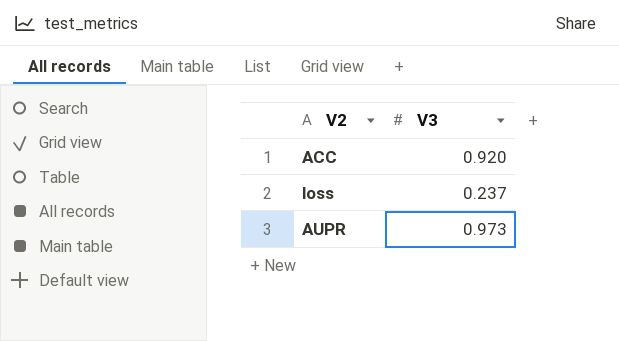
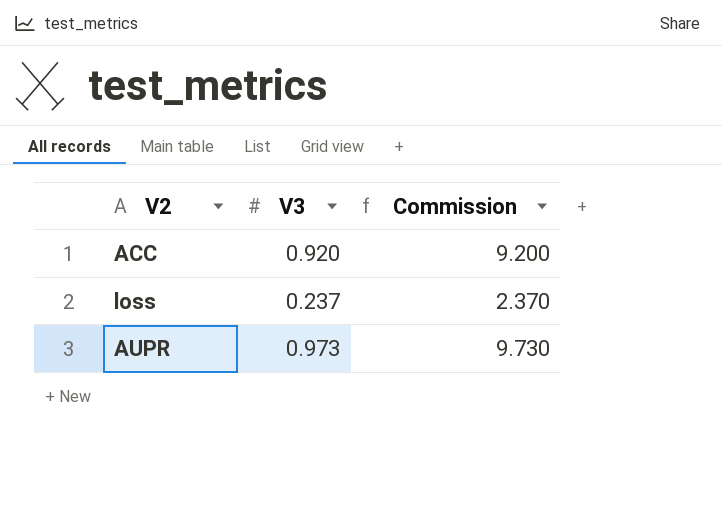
column Commission | formula: none -> [V3] * 10

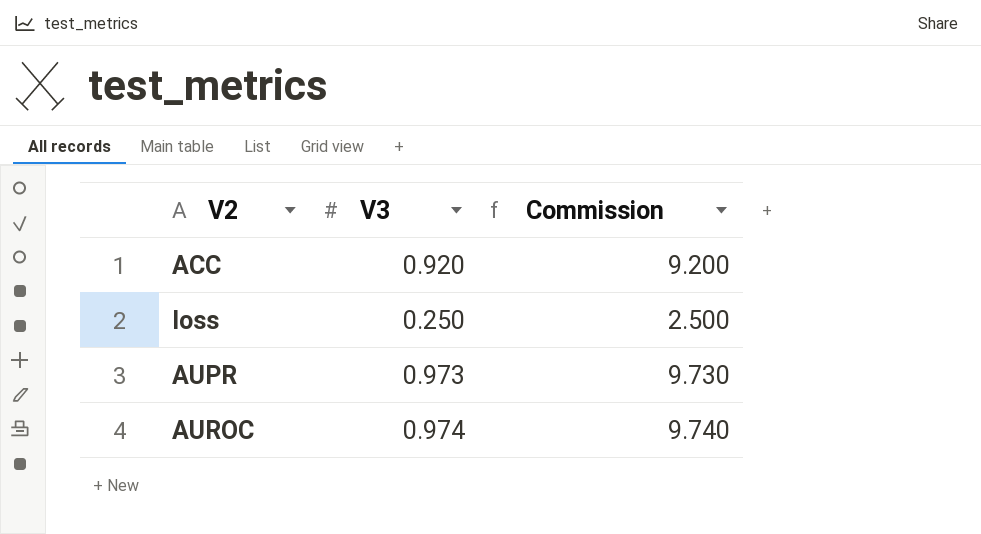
loss | V3: 0.237 -> 0.250
loss | Commission: 2.370 -> 2.500
row AUROC: none -> 0.974 | 9.740

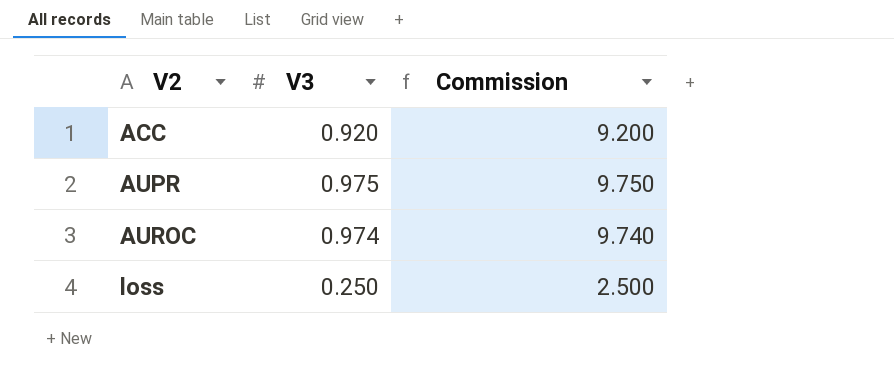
row order: none -> V2 ascending
AUPR | V3: 0.973 -> 0.975
AUPR | Commission: 9.730 -> 9.750

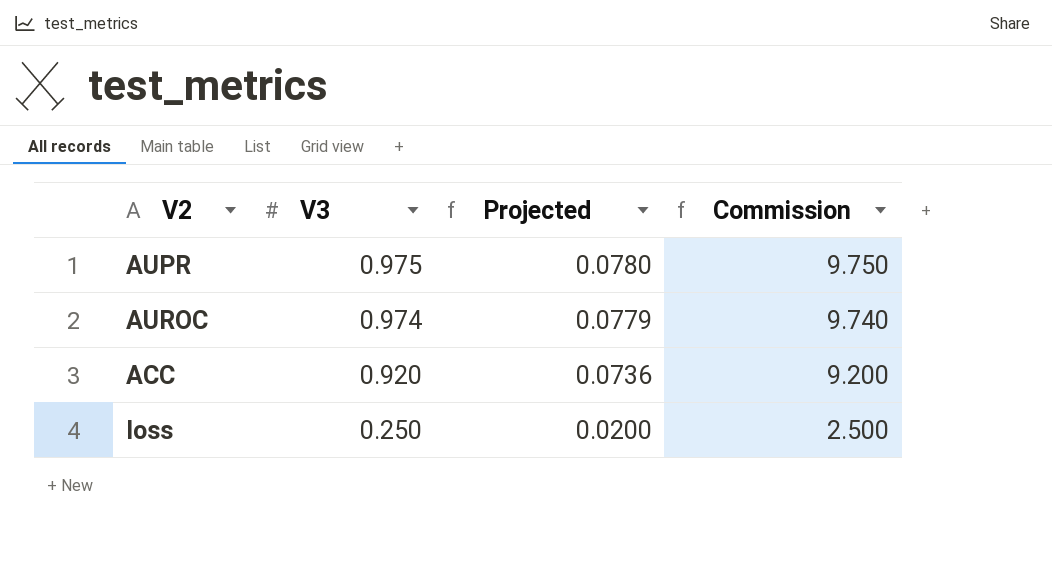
row order: V2 ascending -> V3 descending
column Projected | formula: none -> [V3] * 0.08

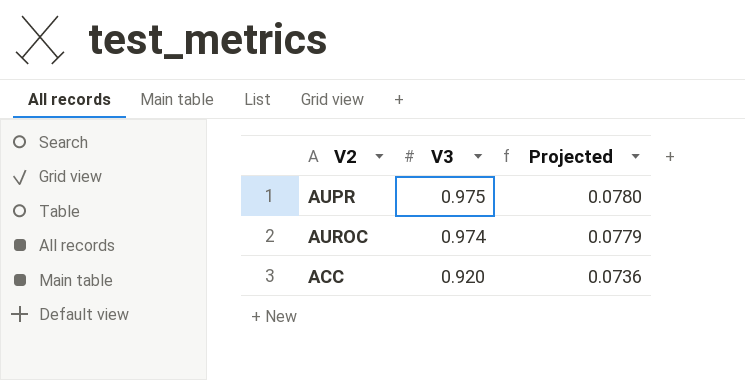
column Commission | formula: [V3] * 10 -> none
row loss: 0.250 | 0.0200 | 2.500 -> none

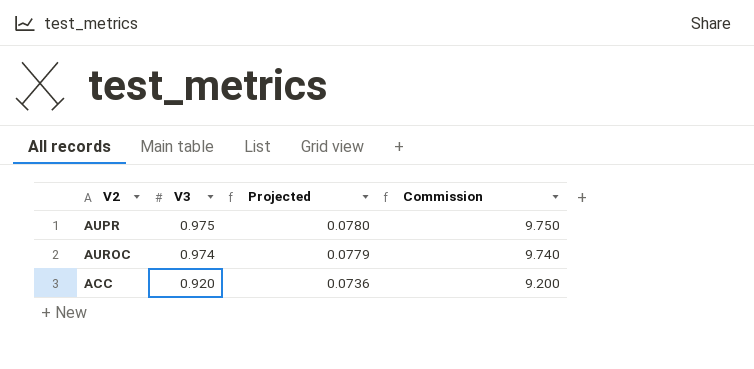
column Commission | formula: none -> [V3] * 10

